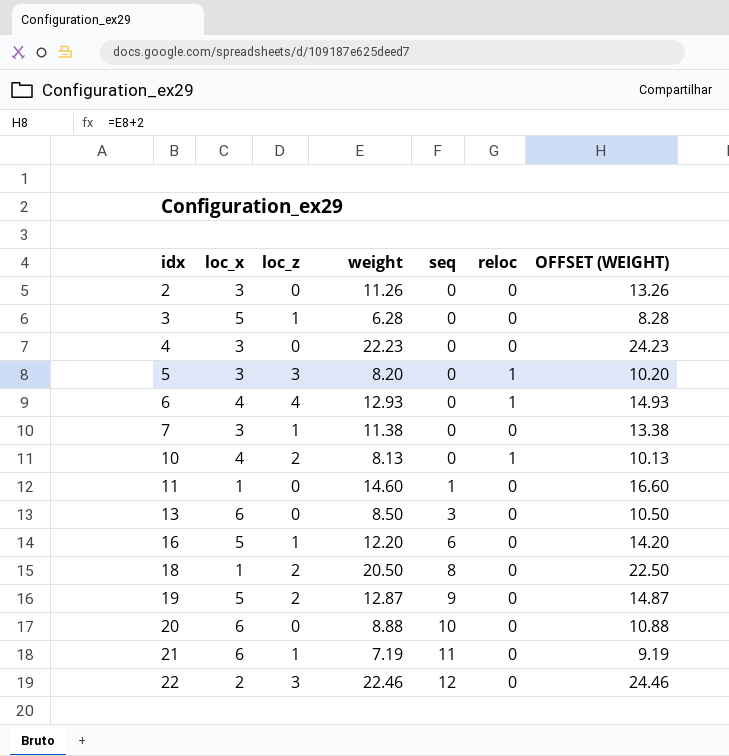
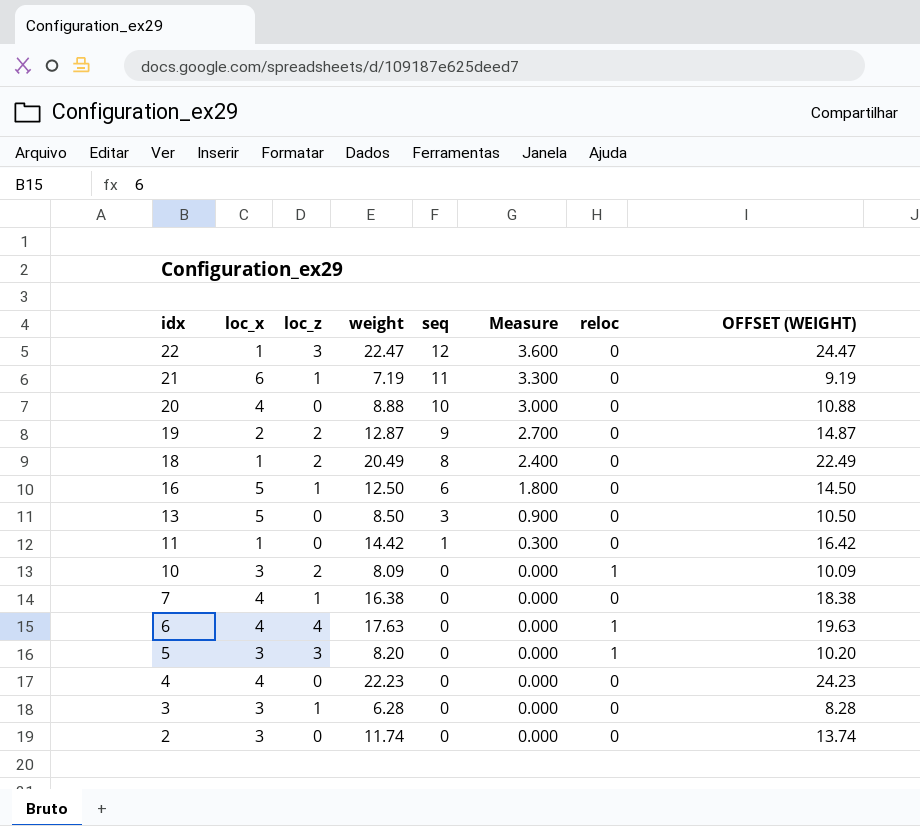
row order: idx ascending -> idx descending
column Measure | formula: none -> [seq] * 0.3
22 | loc_x: 2 -> 1
22 | weight: 22.46 -> 22.47
22 | OFFSET (WEIGHT): 24.46 -> 24.47
20 | loc_x: 6 -> 4
19 | loc_x: 5 -> 2
18 | weight: 20.50 -> 20.49
18 | OFFSET (WEIGHT): 22.50 -> 22.49
16 | weight: 12.20 -> 12.50
16 | OFFSET (WEIGHT): 14.20 -> 14.50
13 | loc_x: 6 -> 5
11 | weight: 14.60 -> 14.42
11 | OFFSET (WEIGHT): 16.60 -> 16.42
10 | loc_x: 4 -> 3
10 | weight: 8.13 -> 8.09
10 | OFFSET (WEIGHT): 10.13 -> 10.09
7 | loc_x: 3 -> 4
7 | weight: 11.38 -> 16.38
7 | OFFSET (WEIGHT): 13.38 -> 18.38
6 | weight: 12.93 -> 17.63
6 | OFFSET (WEIGHT): 14.93 -> 19.63
4 | loc_x: 3 -> 4
3 | loc_x: 5 -> 3
2 | weight: 11.26 -> 11.74
2 | OFFSET (WEIGHT): 13.26 -> 13.74

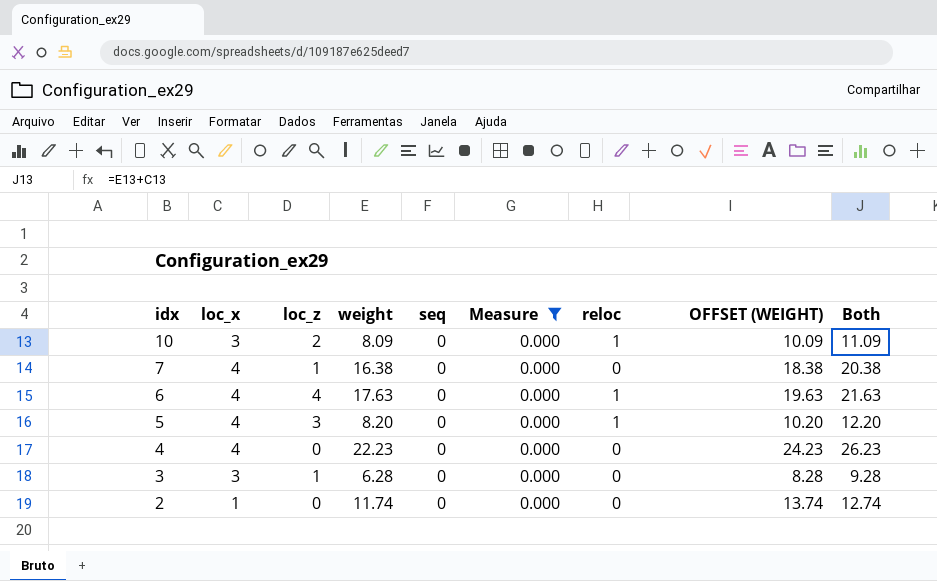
filter: none -> Measure = 0.000
column Both | formula: none -> [loc_x] + [weight]
5 | loc_x: 3 -> 4
2 | loc_x: 3 -> 1

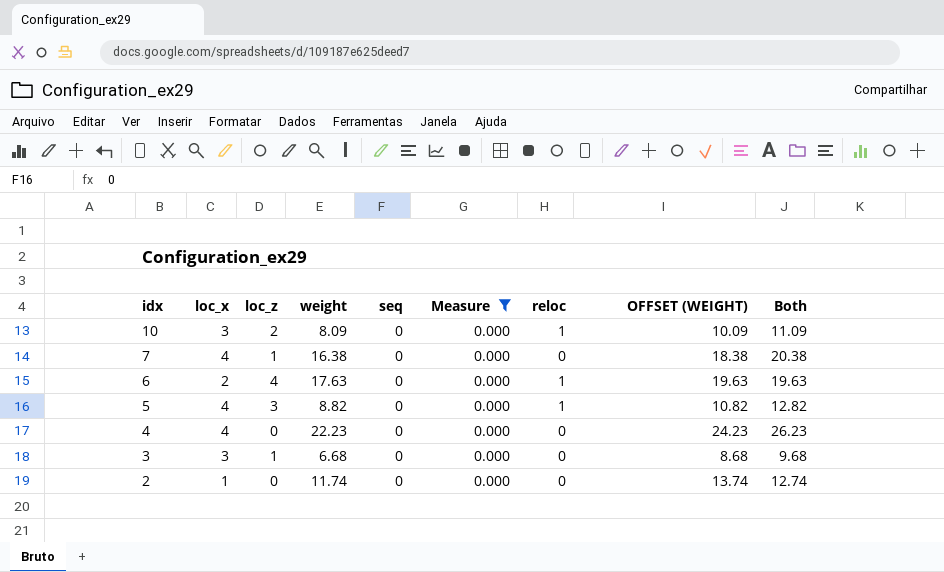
6 | loc_x: 4 -> 2
6 | Both: 21.63 -> 19.63
5 | weight: 8.20 -> 8.82
5 | OFFSET (WEIGHT): 10.20 -> 10.82
5 | Both: 12.20 -> 12.82
3 | weight: 6.28 -> 6.68
3 | OFFSET (WEIGHT): 8.28 -> 8.68
3 | Both: 9.28 -> 9.68

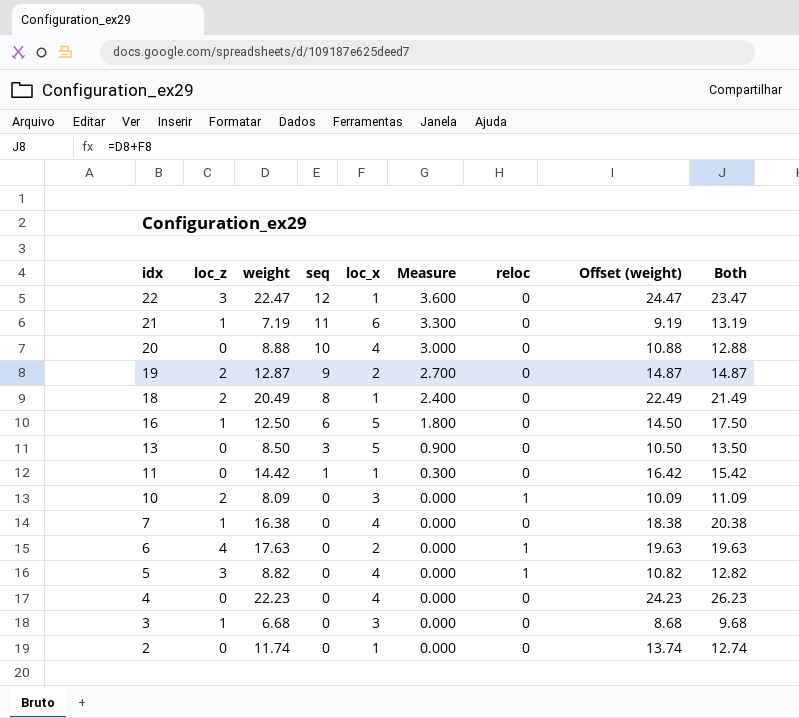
filter: Measure = 0.000 -> none
column loc_x | position: 2 -> 5
column name: OFFSET (WEIGHT) -> Offset (weight)

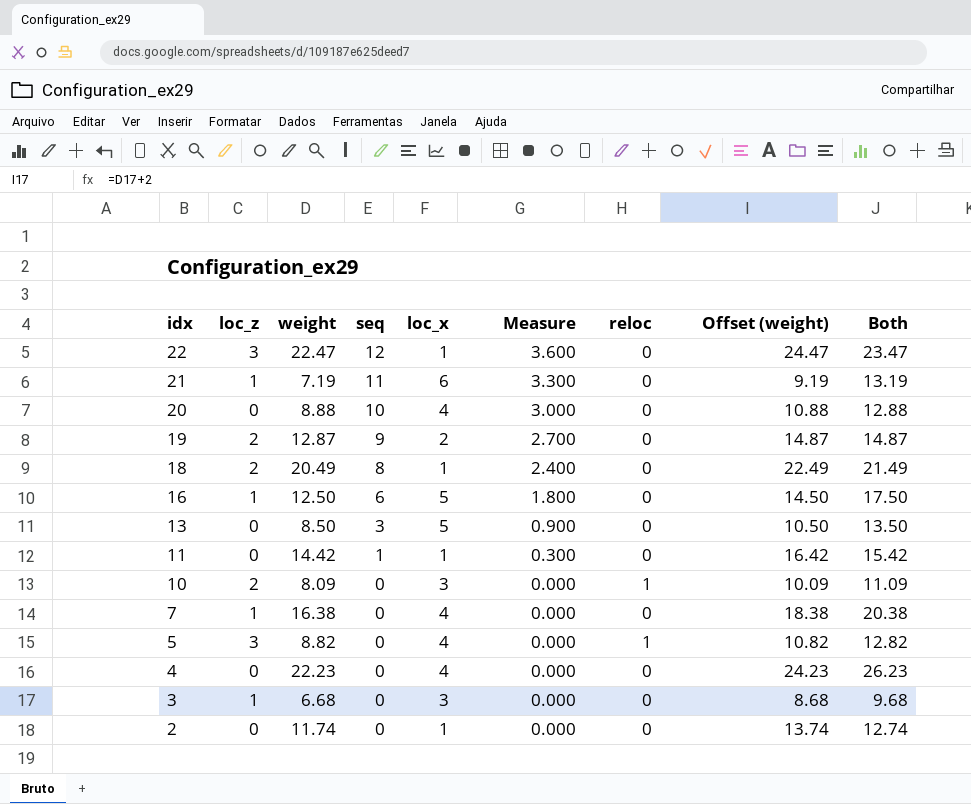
row 6: 4 | 17.63 | 0 | 2 | 0.000 | 1 | 19.63 | 19.63 -> none

